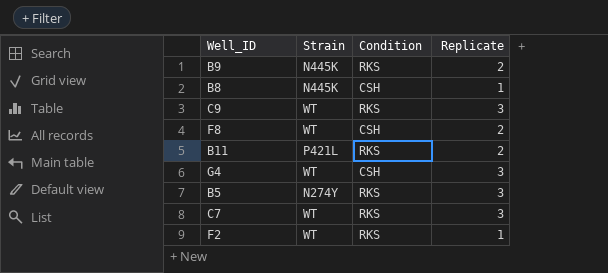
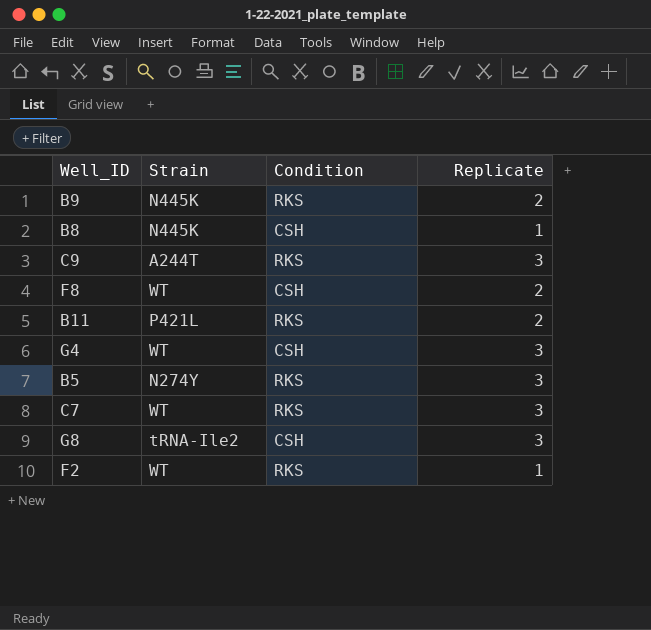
C9 | Strain: WT -> A244T
row G8: none -> tRNA-Ile2 | CSH | 3

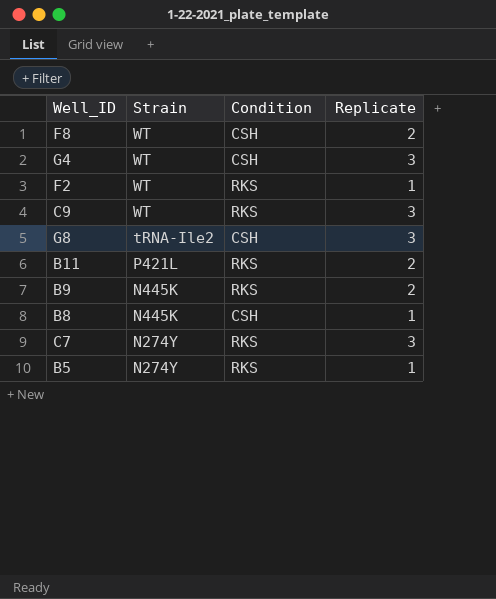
row order: none -> Strain descending
C9 | Strain: A244T -> WT
C7 | Strain: WT -> N274Y
B5 | Replicate: 3 -> 1

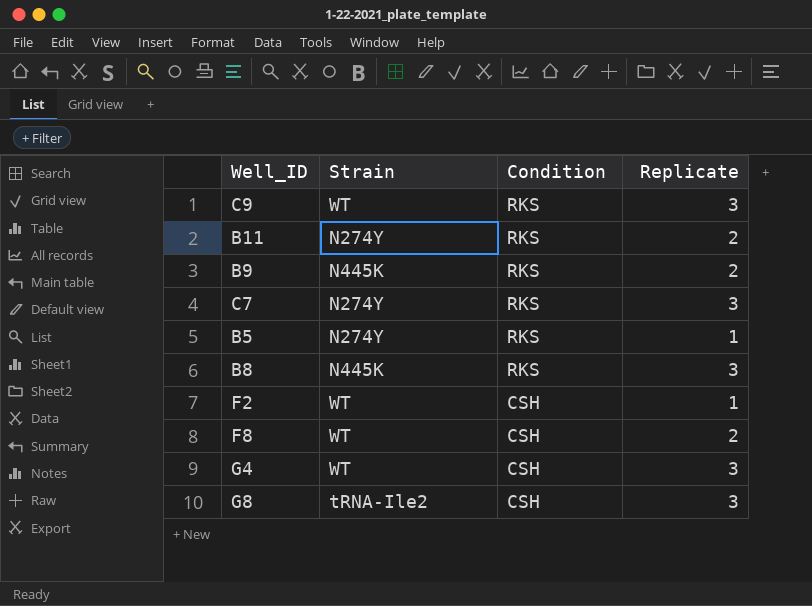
row order: Strain descending -> Condition descending
B11 | Strain: P421L -> N274Y
B8 | Condition: CSH -> RKS
B8 | Replicate: 1 -> 3
F2 | Condition: RKS -> CSH

